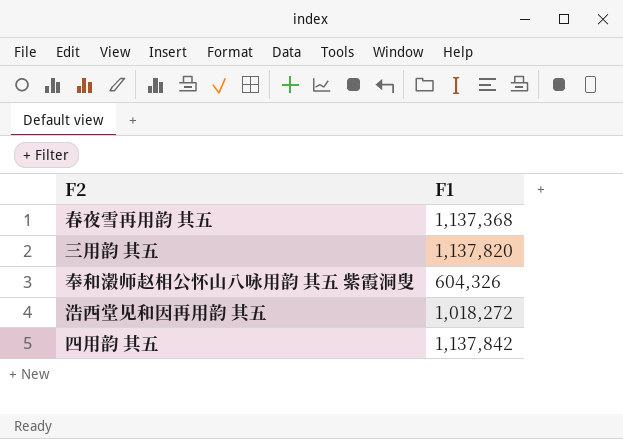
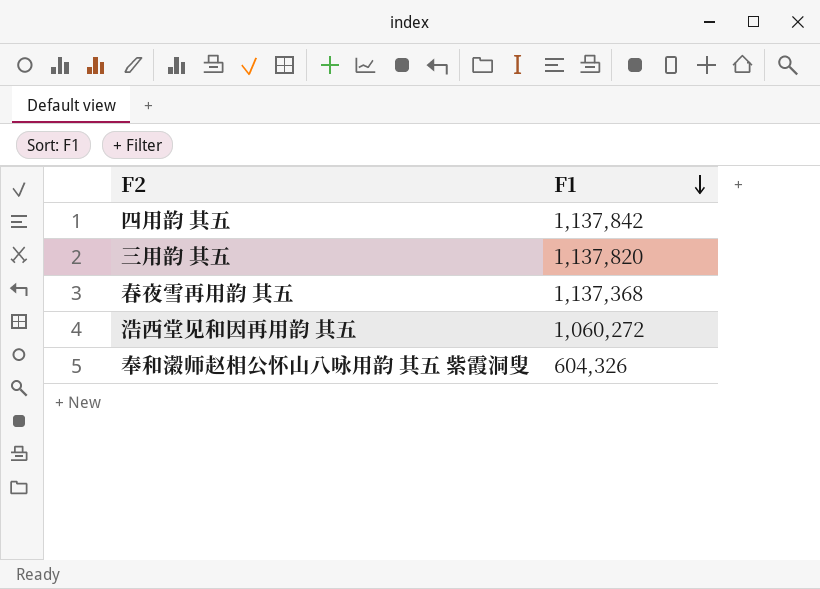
row order: none -> F1 descending
浩西堂见和因再用韵 其五 | F1: 1,018,272 -> 1,060,272

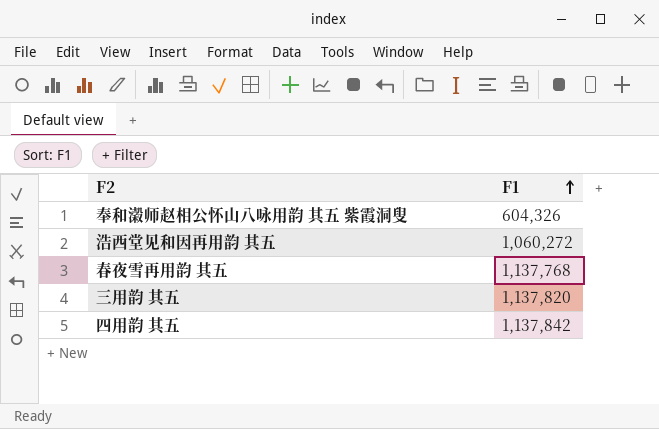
row order: F1 descending -> F1 ascending
春夜雪再用韵 其五 | F1: 1,137,368 -> 1,137,768

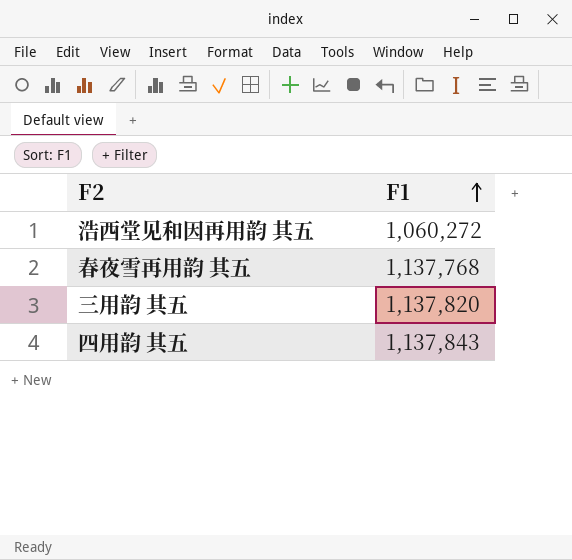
row 奉和濲师赵相公怀山八咏用韵 其五 紫霞洞叟: 604,326 -> none
四用韵 其五 | F1: 1,137,842 -> 1,137,843

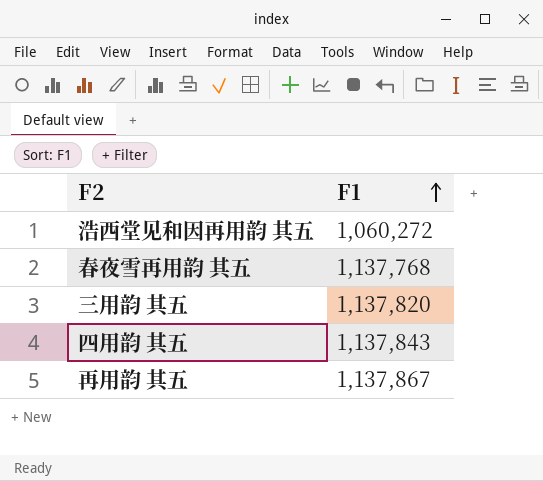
row 再用韵 其五: none -> 1,137,867

